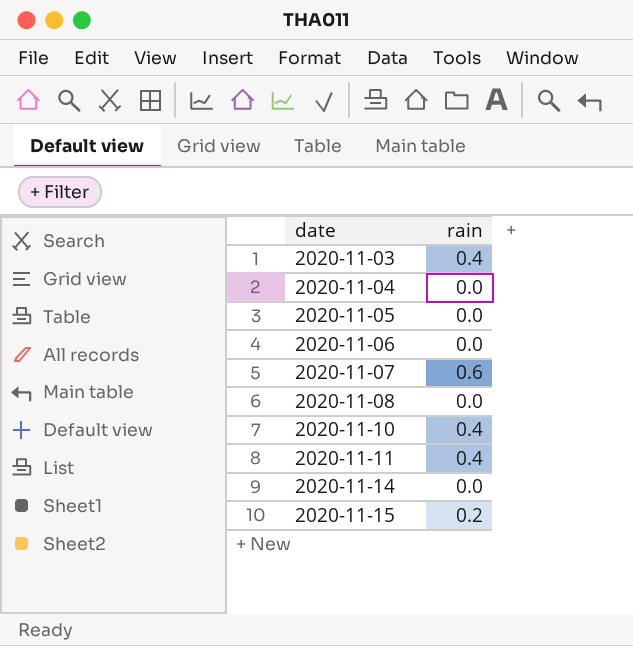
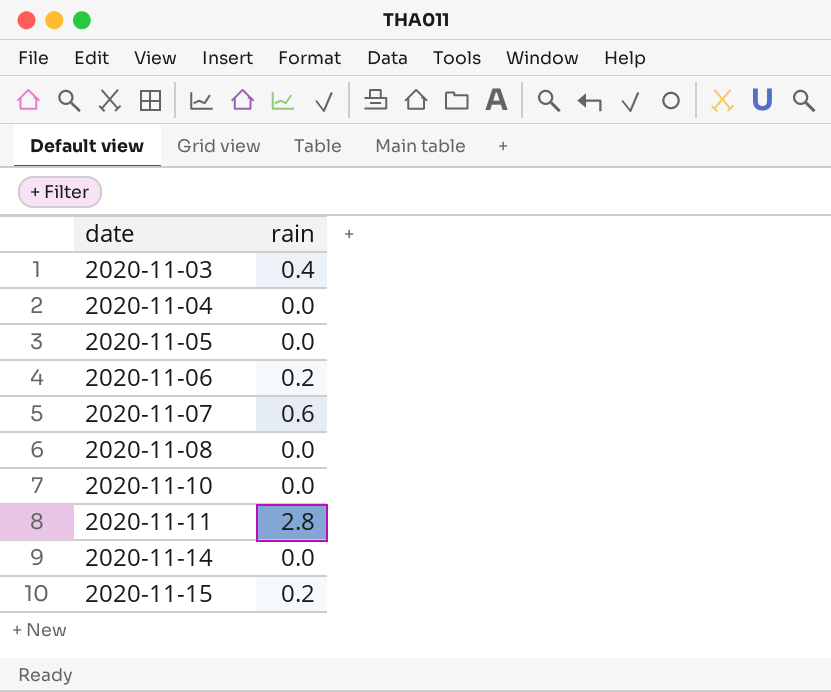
2020-11-06 | rain: 0.0 -> 0.2
2020-11-10 | rain: 0.4 -> 0.0
2020-11-11 | rain: 0.4 -> 2.8

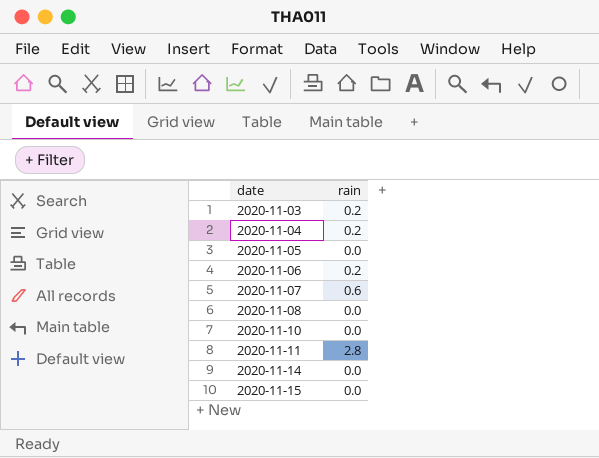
2020-11-03 | rain: 0.4 -> 0.2
2020-11-04 | rain: 0.0 -> 0.2
2020-11-15 | rain: 0.2 -> 0.0

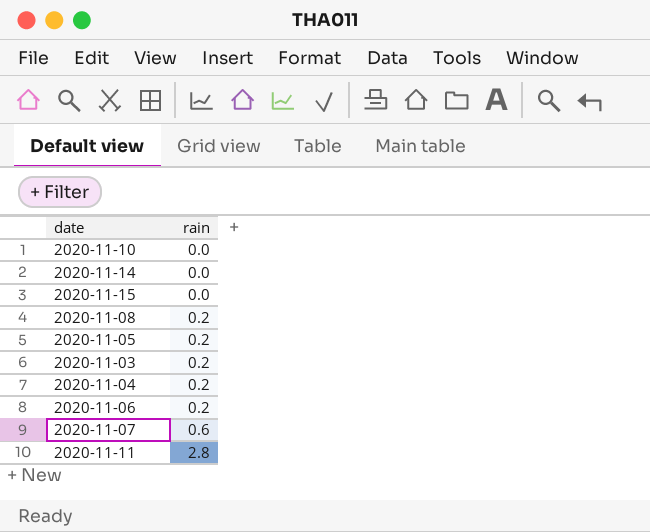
row order: date ascending -> rain ascending
2020-11-08 | rain: 0.0 -> 0.2
2020-11-05 | rain: 0.0 -> 0.2

